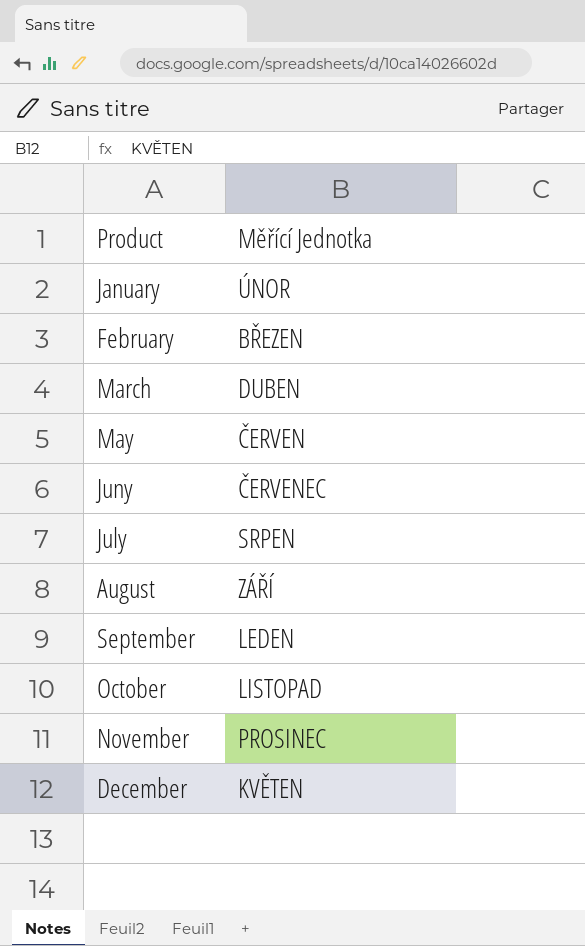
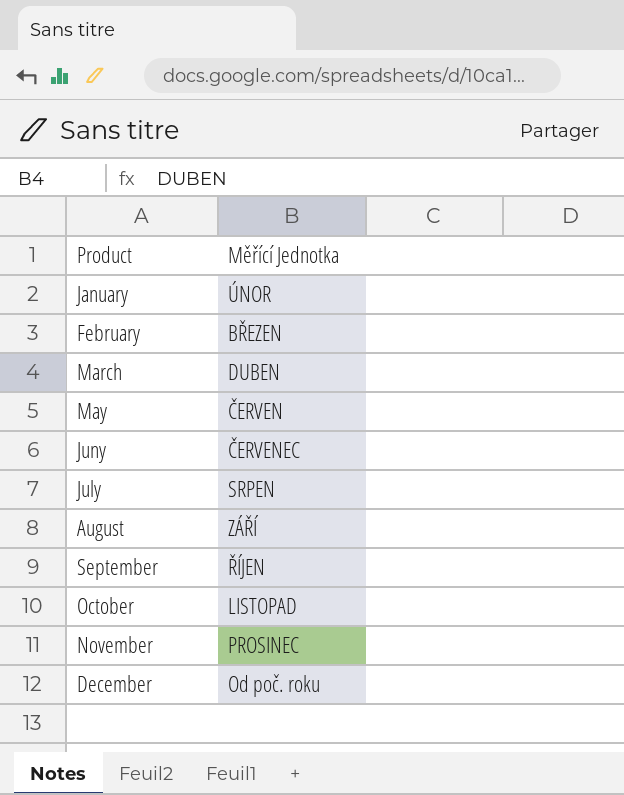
September | Měřící Jednotka: LEDEN -> ŘÍJEN
December | Měřící Jednotka: KVĚTEN -> Od poč. roku

